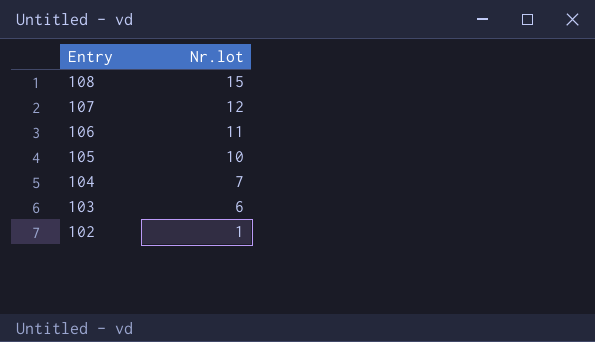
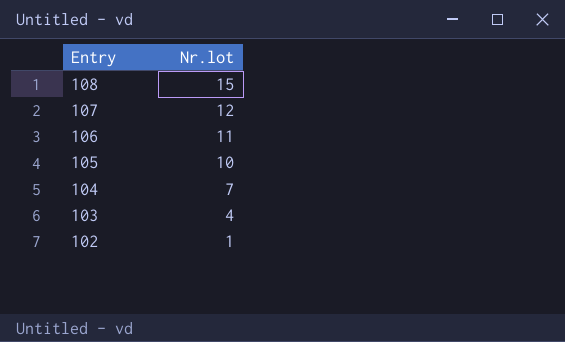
103 | Nr.lot: 6 -> 4

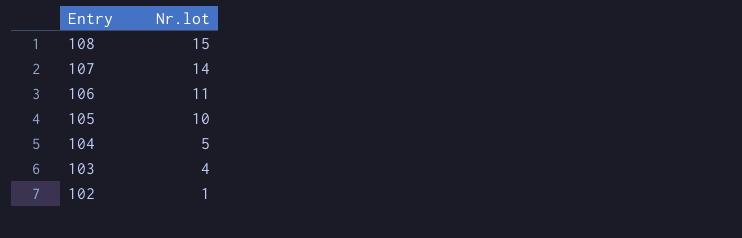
107 | Nr.lot: 12 -> 14
104 | Nr.lot: 7 -> 5

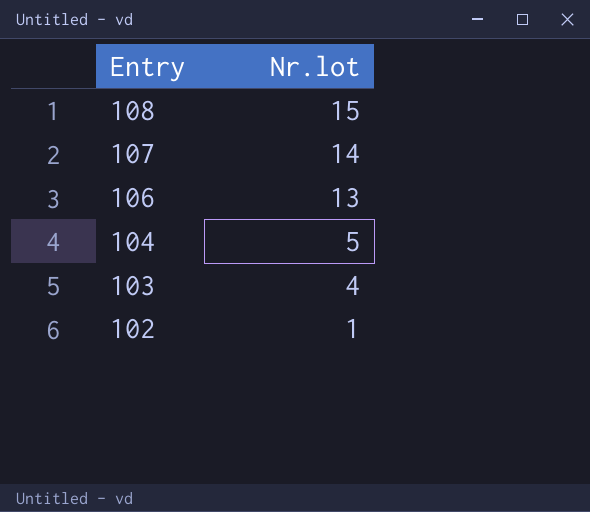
row 105: 10 -> none
106 | Nr.lot: 11 -> 13

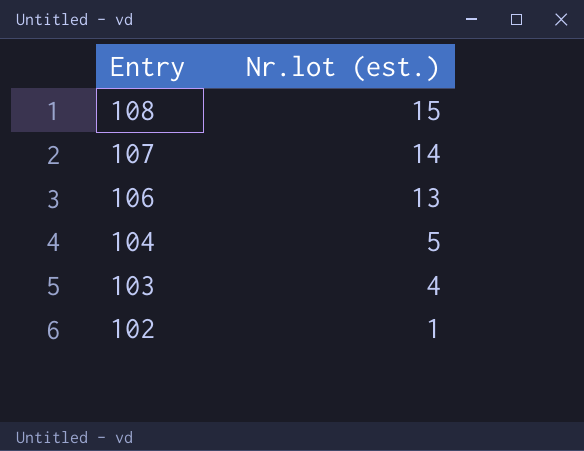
column name: Nr.lot -> Nr.lot (est.)

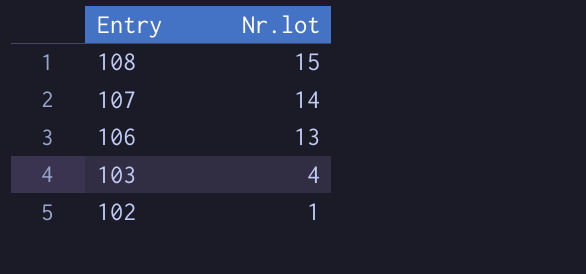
column name: Nr.lot (est.) -> Nr.lot
row 104: 5 -> none

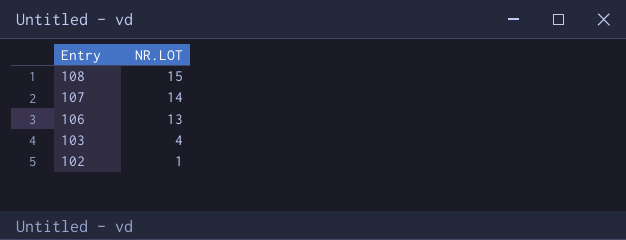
column name: Nr.lot -> NR.LOT

